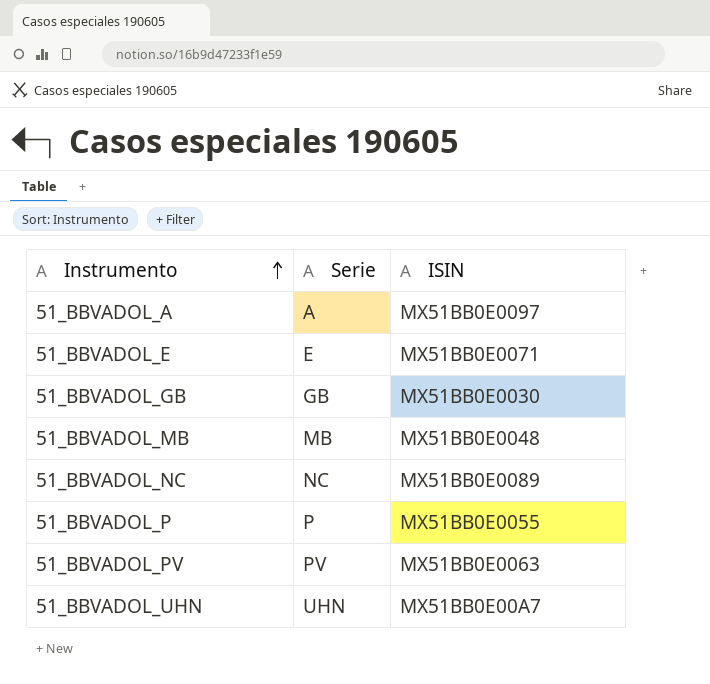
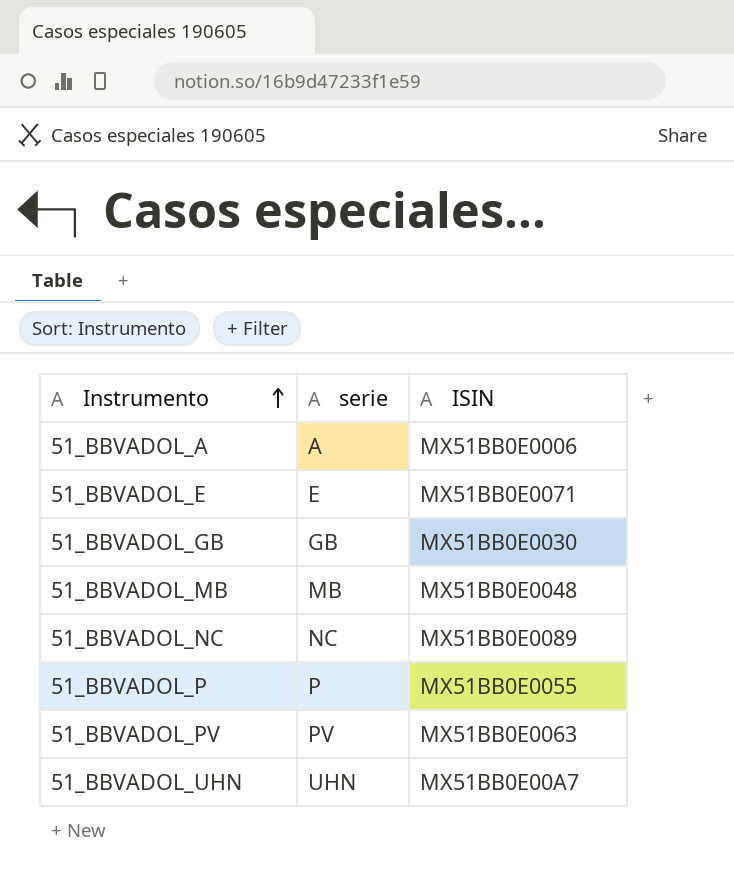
column name: Serie -> serie
51_BBVADOL_A | ISIN: MX51BB0E0097 -> MX51BB0E0006

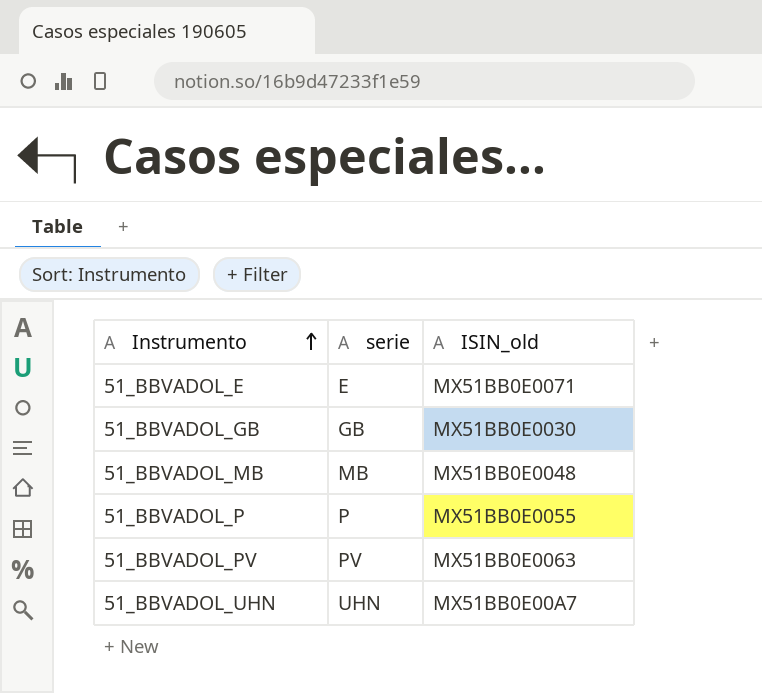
column name: ISIN -> ISIN_old
row 51_BBVADOL_A: A | MX51BB0E0006 -> none
row 51_BBVADOL_NC: NC | MX51BB0E0089 -> none

